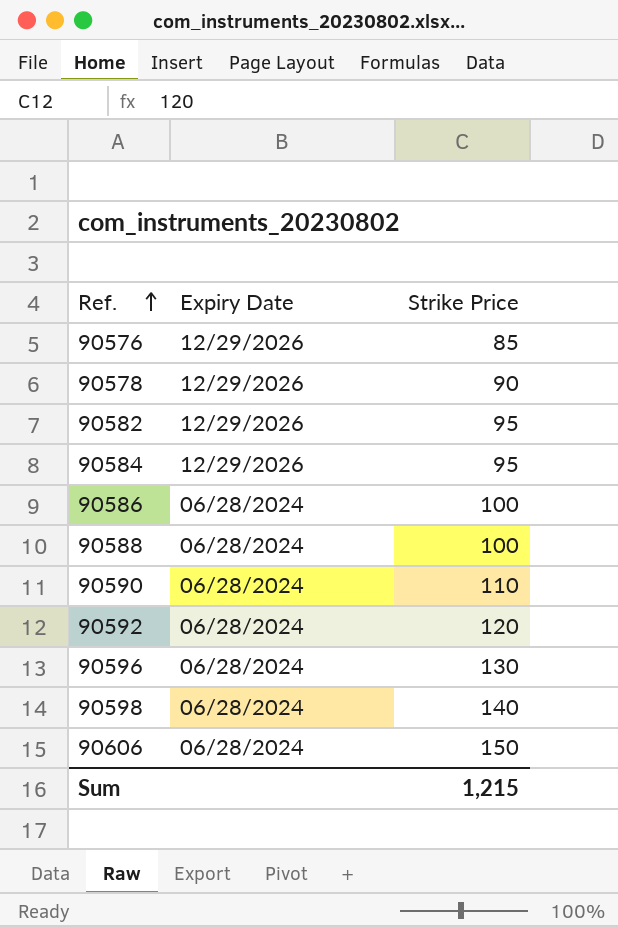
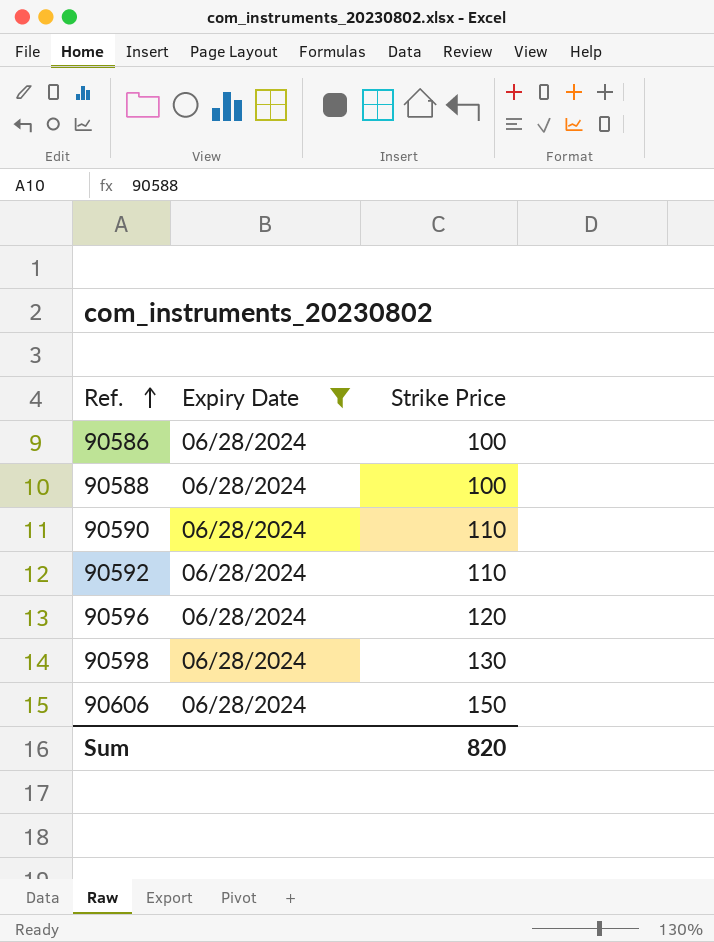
filter: none -> Expiry Date = 06/28/2024
90592 | Strike Price: 120 -> 110
90596 | Strike Price: 130 -> 120
90598 | Strike Price: 140 -> 130
Sum | Strike Price: 1,215 -> 820

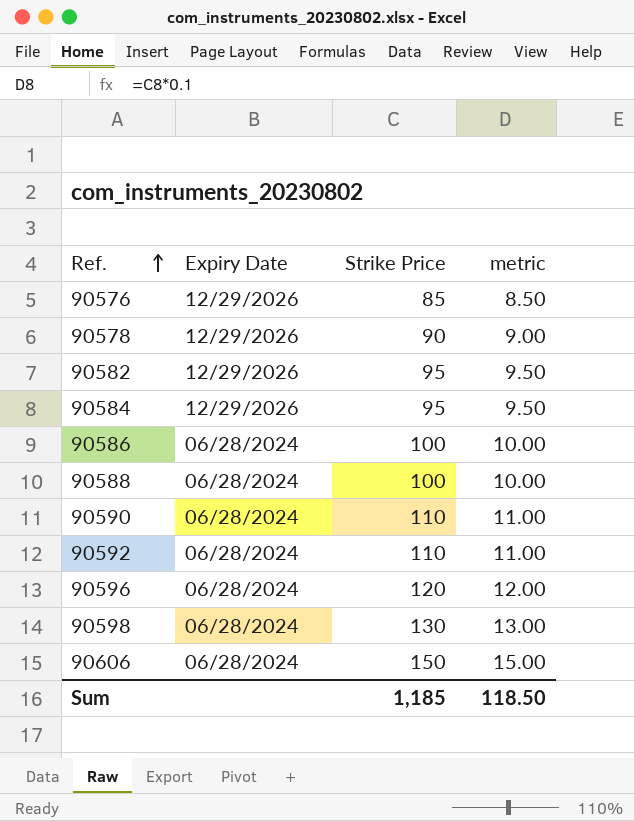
filter: Expiry Date = 06/28/2024 -> none
column metric | formula: none -> [Strike Price] * 0.1
Sum | Strike Price: 820 -> 1,185

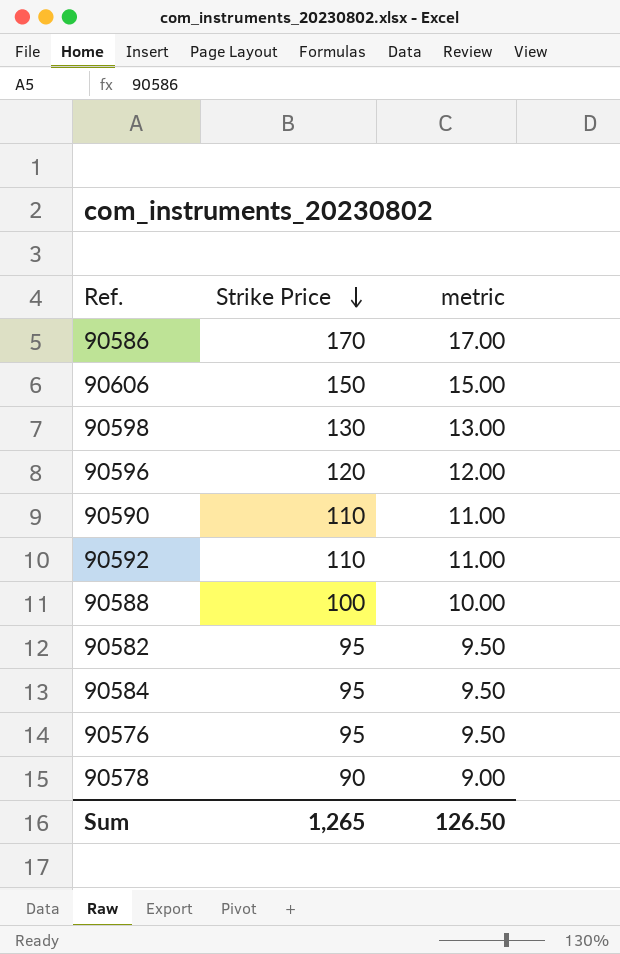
row order: Ref. ascending -> Strike Price descending
column Expiry Date | position: 2 -> none
90586 | Strike Price: 100 -> 170
90586 | metric: 10.00 -> 17.00
90576 | Strike Price: 85 -> 95
90576 | metric: 8.50 -> 9.50
Sum | Strike Price: 1,185 -> 1,265
Sum | metric: 118.50 -> 126.50

